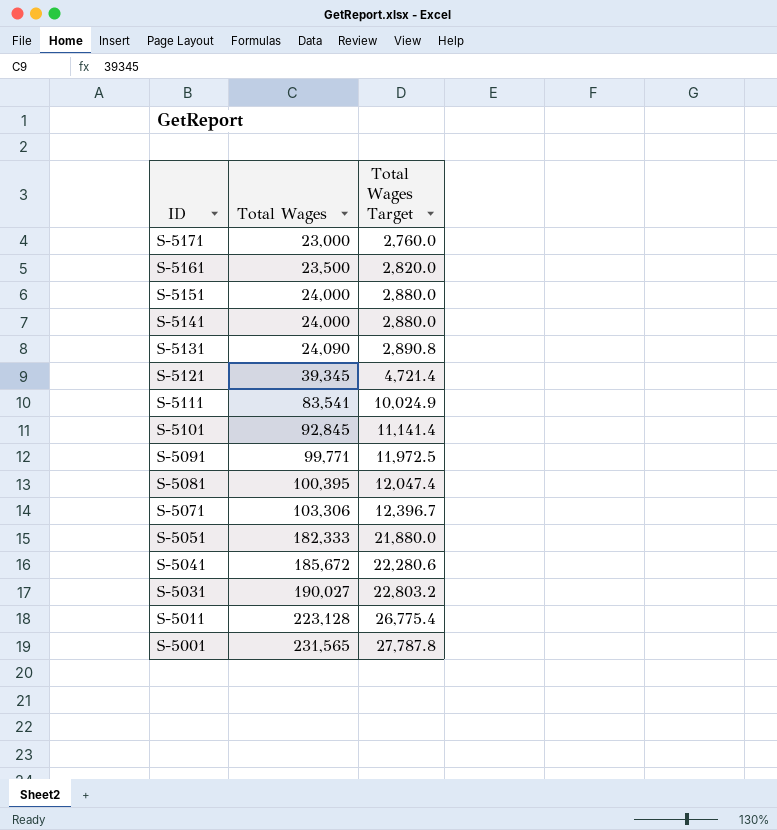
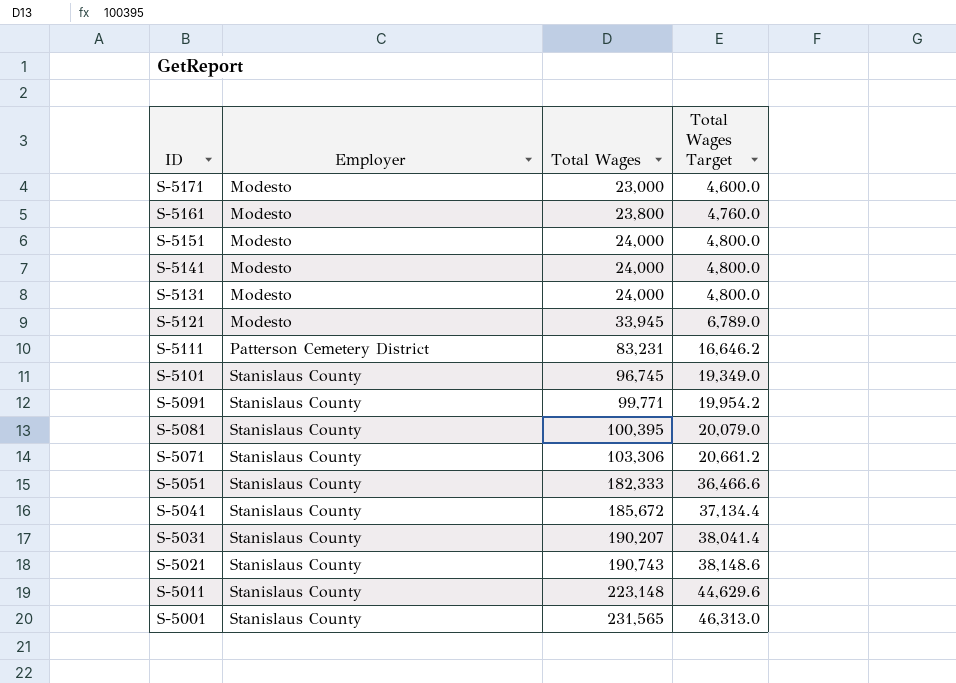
column Employer | position: none -> 2
column Total Wages Target | formula: [Total Wages] * 0.12 -> [Total Wages] * 0.2
S-5161 | Total Wages: 23,500 -> 23,800
S-5131 | Total Wages: 24,090 -> 24,000
S-5121 | Total Wages: 39,345 -> 33,945
S-5111 | Total Wages: 83,541 -> 83,231
S-5101 | Total Wages: 92,845 -> 96,745
S-5031 | Total Wages: 190,027 -> 190,207
row S-5021: none -> Stanislaus County | 190,743 | 38,148.6
S-5011 | Total Wages: 223,128 -> 223,148

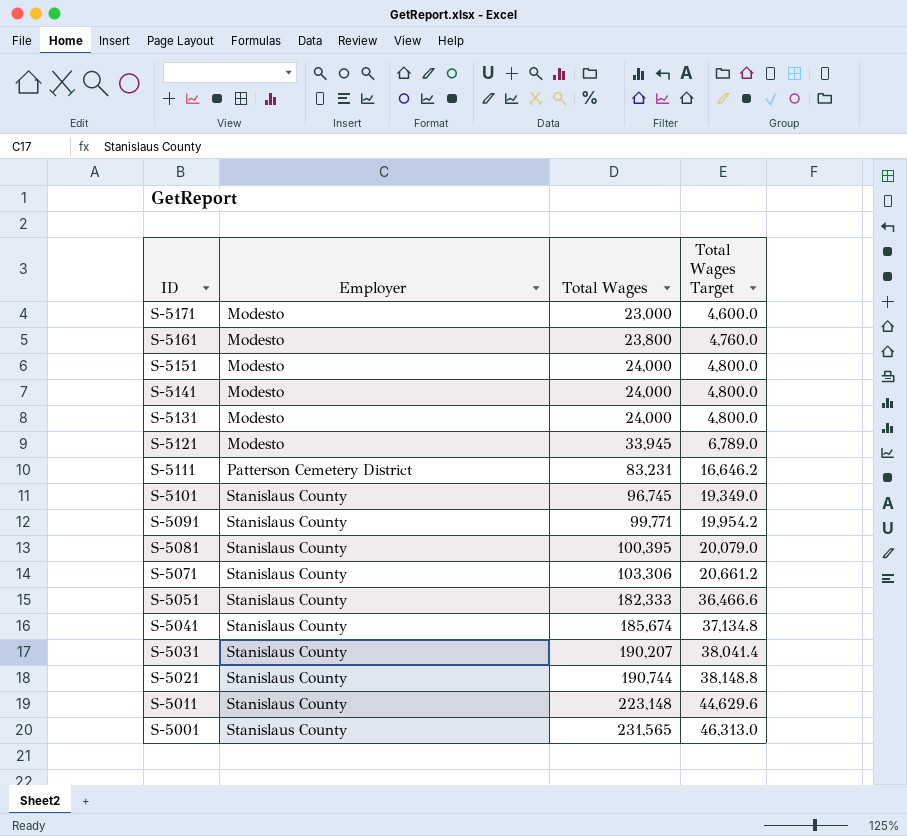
S-5041 | Total Wages: 185,672 -> 185,674
S-5041 | Total Wages Target: 37,134.4 -> 37,134.8
S-5021 | Total Wages: 190,743 -> 190,744
S-5021 | Total Wages Target: 38,148.6 -> 38,148.8

